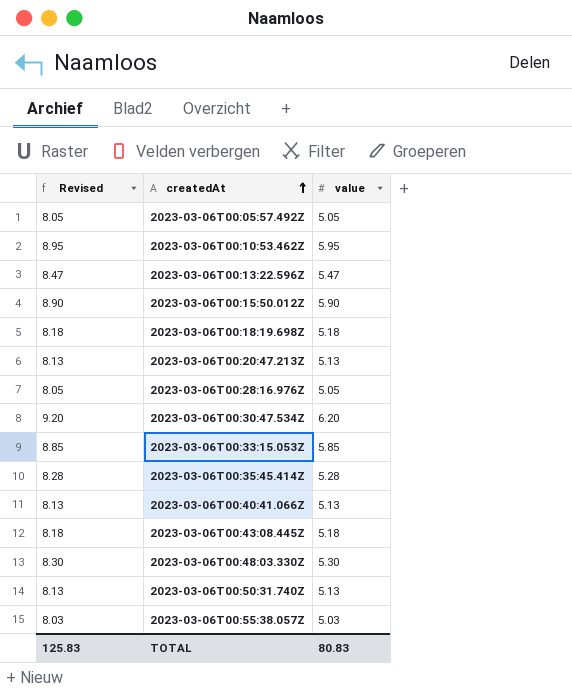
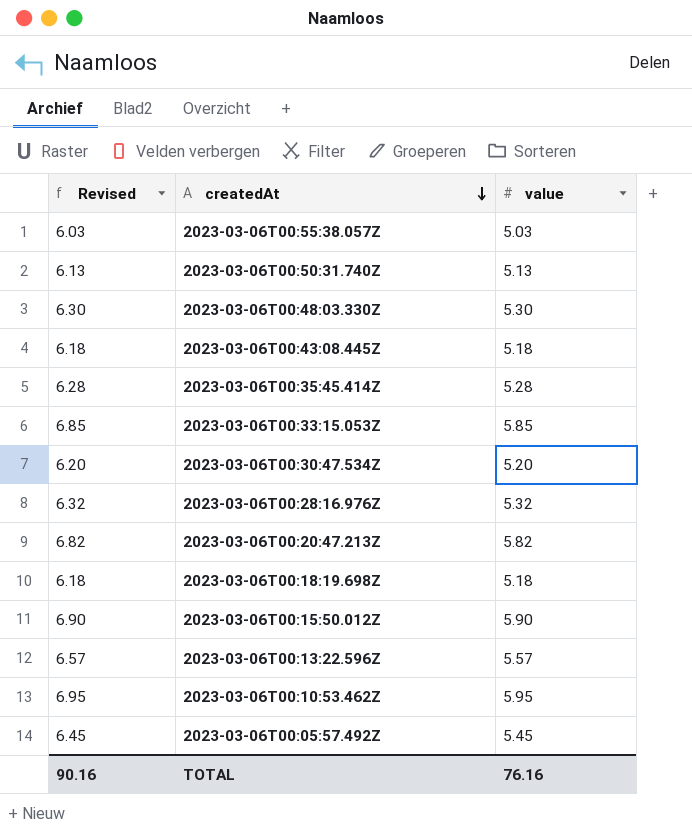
row order: createdAt ascending -> createdAt descending
column Revised | formula: [value] + 3 -> [value] + 1
row 2023-03-06T00:40:41.066Z: 8.13 | 5.13 -> none
2023-03-06T00:30:47.534Z | value: 6.20 -> 5.20
2023-03-06T00:28:16.976Z | value: 5.05 -> 5.32
2023-03-06T00:20:47.213Z | value: 5.13 -> 5.82
2023-03-06T00:13:22.596Z | value: 5.47 -> 5.57
2023-03-06T00:05:57.492Z | value: 5.05 -> 5.45
TOTAL | Revised: 125.83 -> 90.16
TOTAL | value: 80.83 -> 76.16

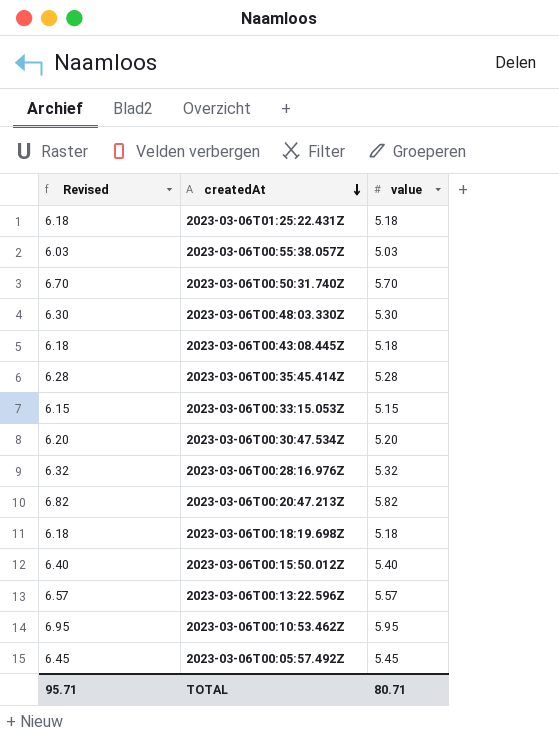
row 2023-03-06T01:25:22.431Z: none -> 6.18 | 5.18
2023-03-06T00:50:31.740Z | Revised: 6.13 -> 6.70
2023-03-06T00:50:31.740Z | value: 5.13 -> 5.70
2023-03-06T00:33:15.053Z | Revised: 6.85 -> 6.15
2023-03-06T00:33:15.053Z | value: 5.85 -> 5.15
2023-03-06T00:15:50.012Z | Revised: 6.90 -> 6.40
2023-03-06T00:15:50.012Z | value: 5.90 -> 5.40
TOTAL | Revised: 90.16 -> 95.71
TOTAL | value: 76.16 -> 80.71

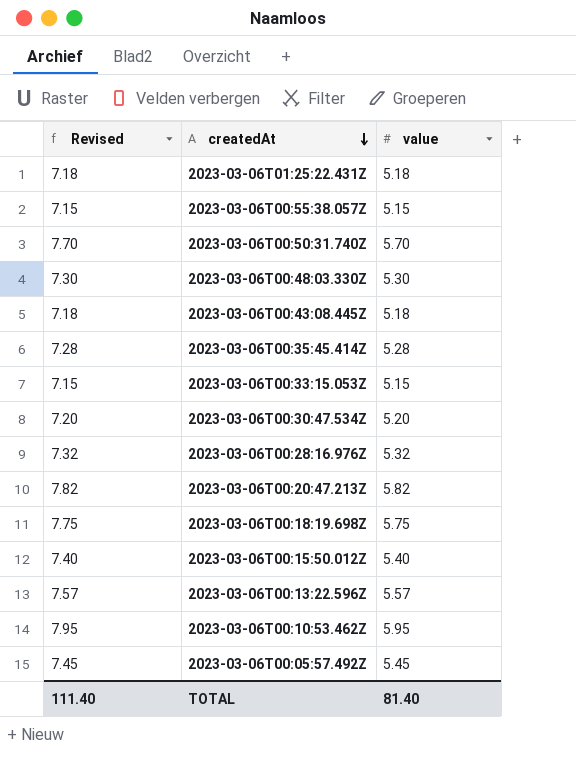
column Revised | formula: [value] + 1 -> [value] + 2
2023-03-06T00:55:38.057Z | value: 5.03 -> 5.15
2023-03-06T00:18:19.698Z | value: 5.18 -> 5.75
TOTAL | Revised: 95.71 -> 111.40
TOTAL | value: 80.71 -> 81.40

